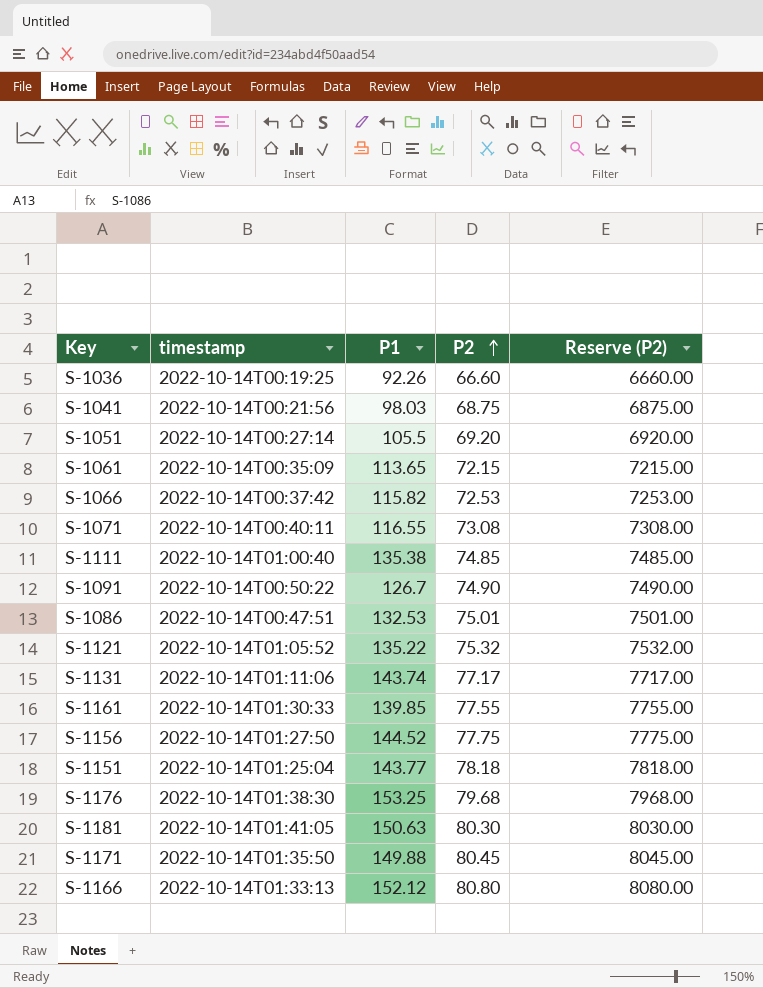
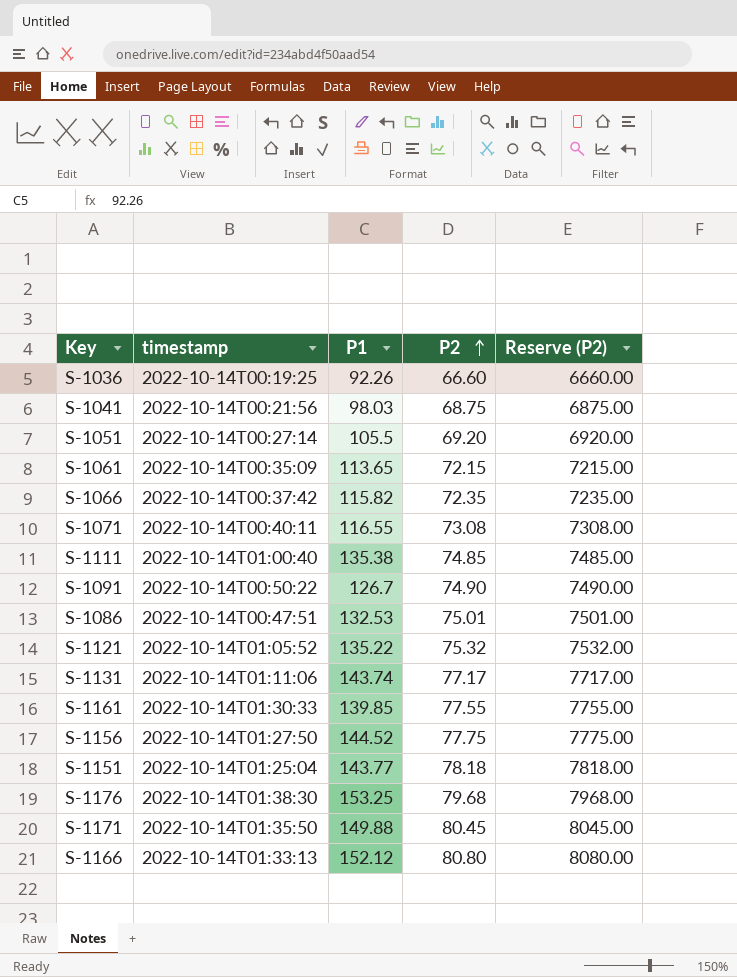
row S-1181: 2022-10-14T01:41:05 | 150.63 | 80.30 | 8030.00 -> none
S-1066 | P2: 72.53 -> 72.35
S-1066 | Reserve (P2): 7253.00 -> 7235.00

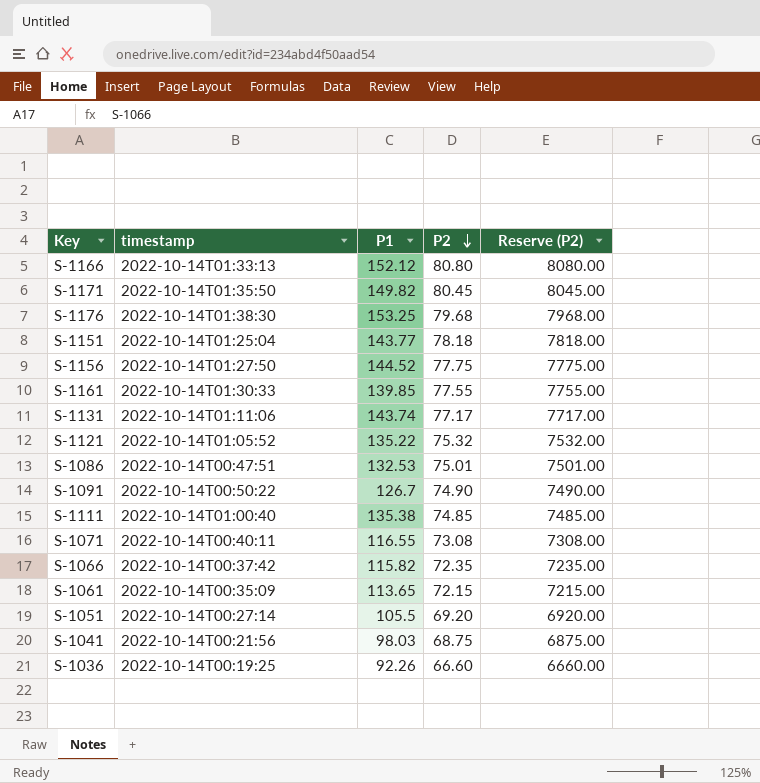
row order: P2 ascending -> P2 descending
S-1171 | P1: 149.88 -> 149.82

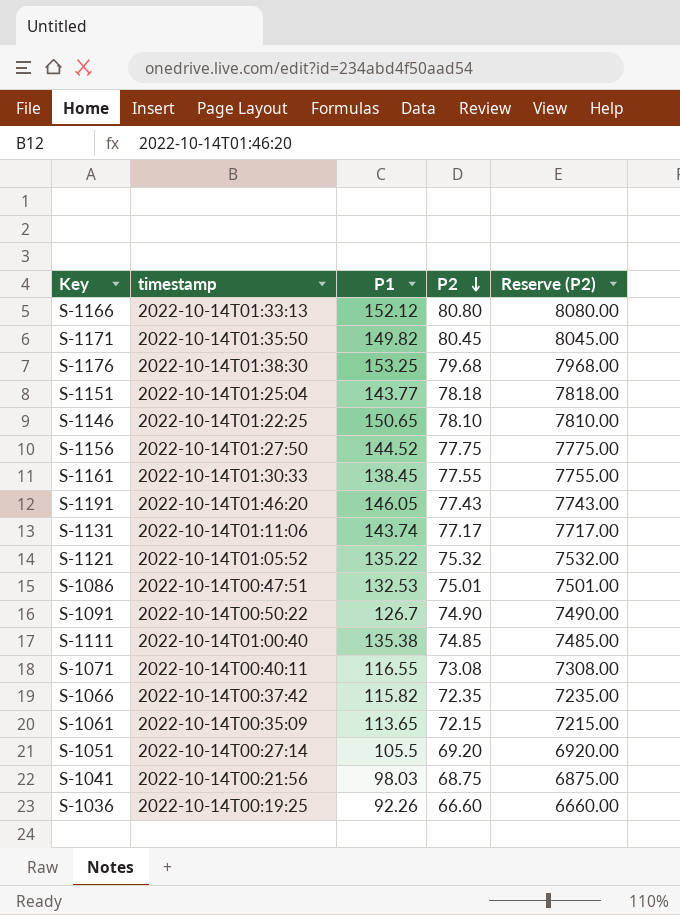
row S-1146: none -> 2022-10-14T01:22:25 | 150.65 | 78.10 | 7810.00
S-1161 | P1: 139.85 -> 138.45
row S-1191: none -> 2022-10-14T01:46:20 | 146.05 | 77.43 | 7743.00

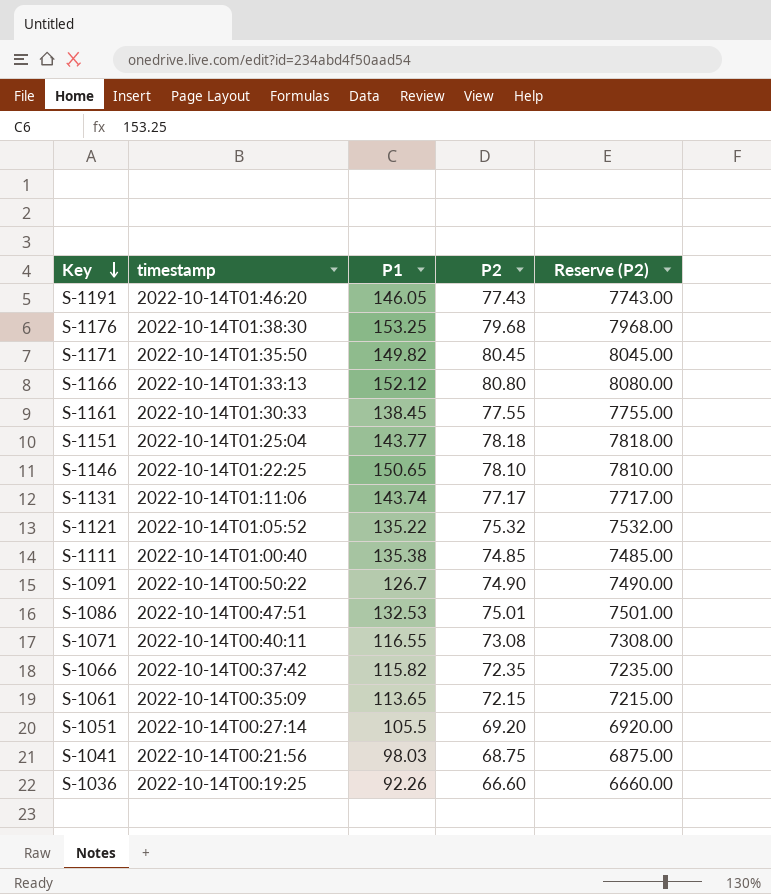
row order: P2 descending -> Key descending
row S-1156: 2022-10-14T01:27:50 | 144.52 | 77.75 | 7775.00 -> none

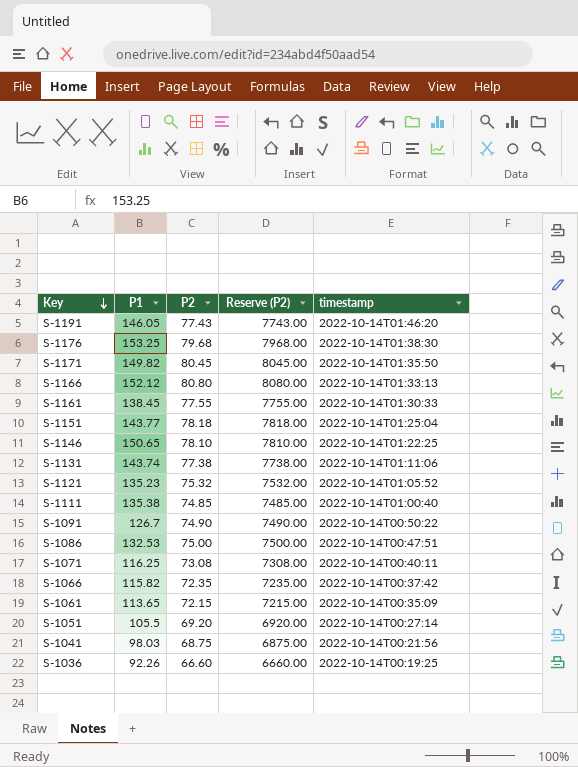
column timestamp | position: 2 -> 5
S-1131 | P2: 77.17 -> 77.38
S-1131 | Reserve (P2): 7717.00 -> 7738.00
S-1121 | P1: 135.22 -> 135.23
S-1086 | P2: 75.01 -> 75.00
S-1086 | Reserve (P2): 7501.00 -> 7500.00
S-1071 | P1: 116.55 -> 116.25

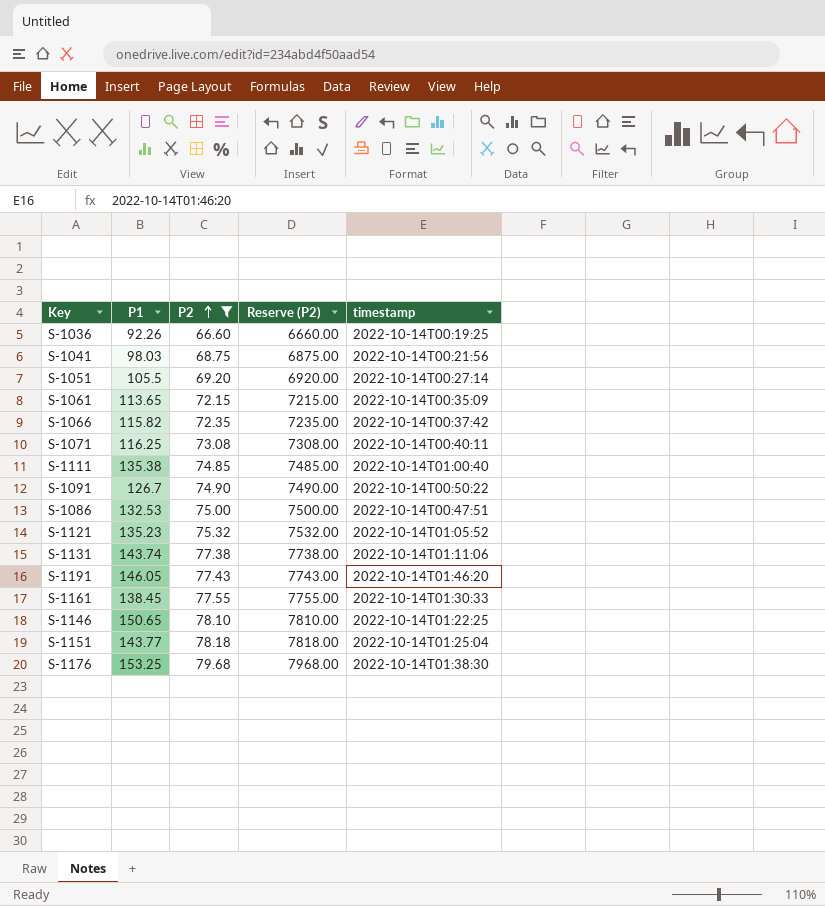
filter: none -> P2 <= 79.68
row order: Key descending -> P2 ascending

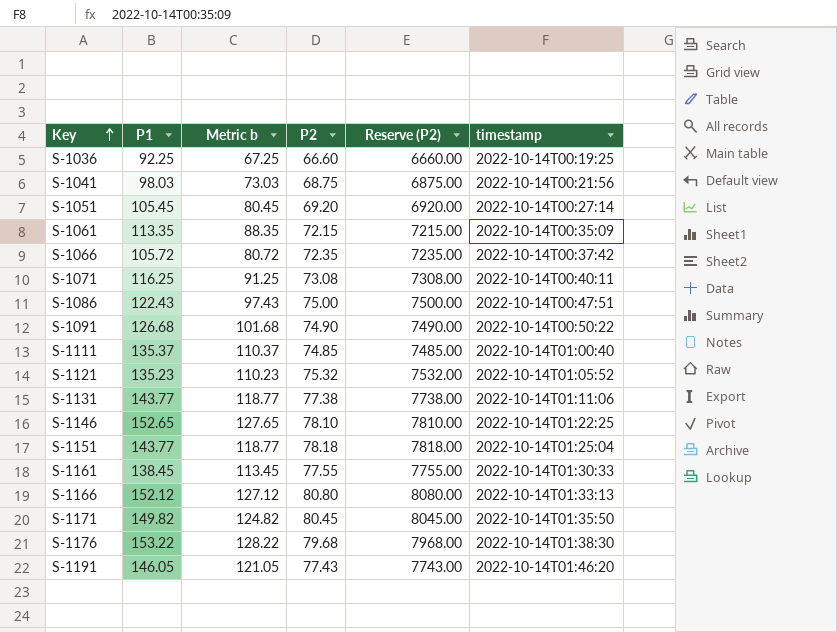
filter: P2 <= 79.68 -> none
row order: P2 ascending -> Key ascending
column Metric b | formula: none -> [P1] - 25
S-1036 | P1: 92.26 -> 92.25
S-1051 | P1: 105.5 -> 105.45
S-1061 | P1: 113.65 -> 113.35
S-1066 | P1: 115.82 -> 105.72
S-1086 | P1: 132.53 -> 122.43
S-1091 | P1: 126.7 -> 126.68
S-1111 | P1: 135.38 -> 135.37
S-1131 | P1: 143.74 -> 143.77
S-1146 | P1: 150.65 -> 152.65
S-1176 | P1: 153.25 -> 153.22

